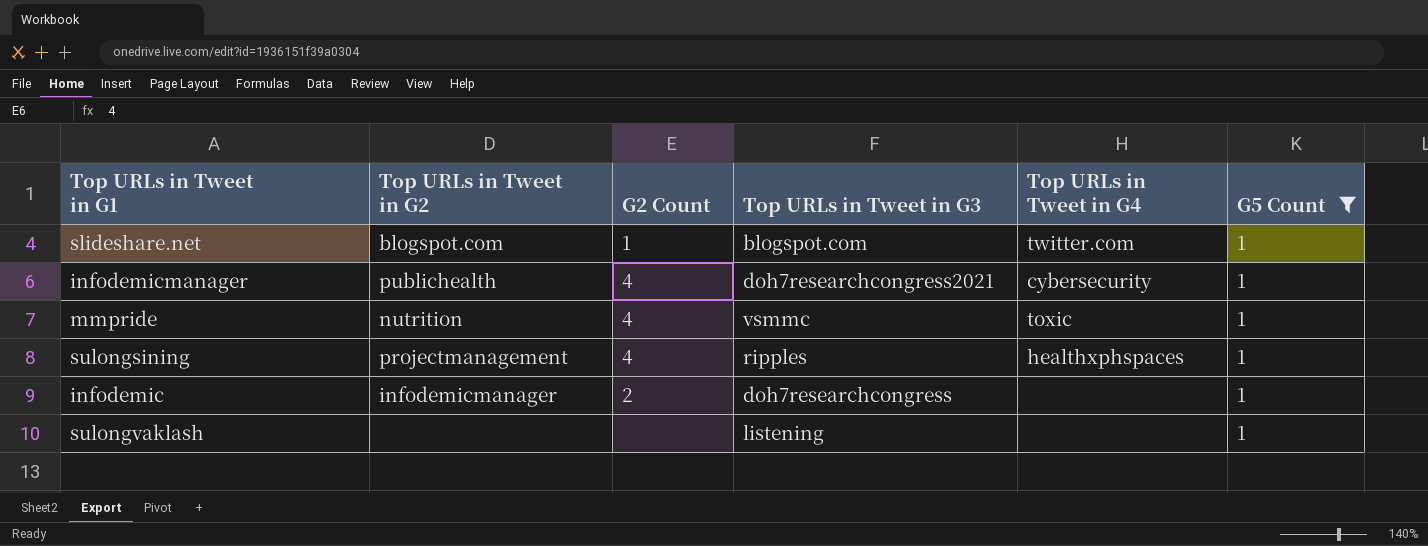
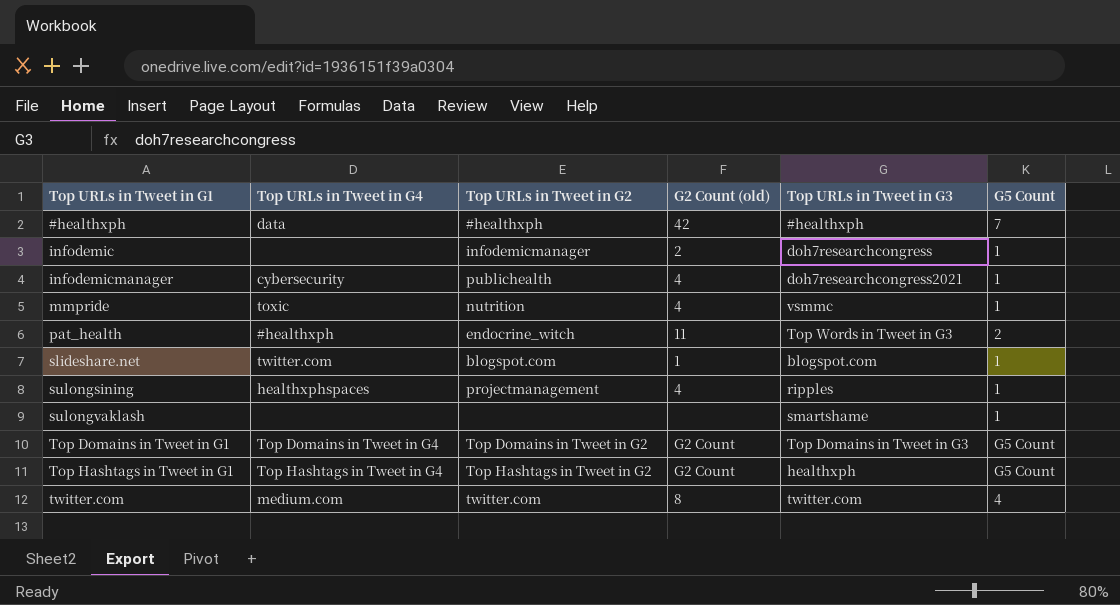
filter: G5 Count = 1 -> none
row order: none -> Top URLs in Tweet in G1 ascending
column Top URLs in Tweet in G4 | position: 5 -> 2
column name: G2 Count -> G2 Count (old)
sulongvaklash | Top URLs in Tweet in G3: listening -> smartshame

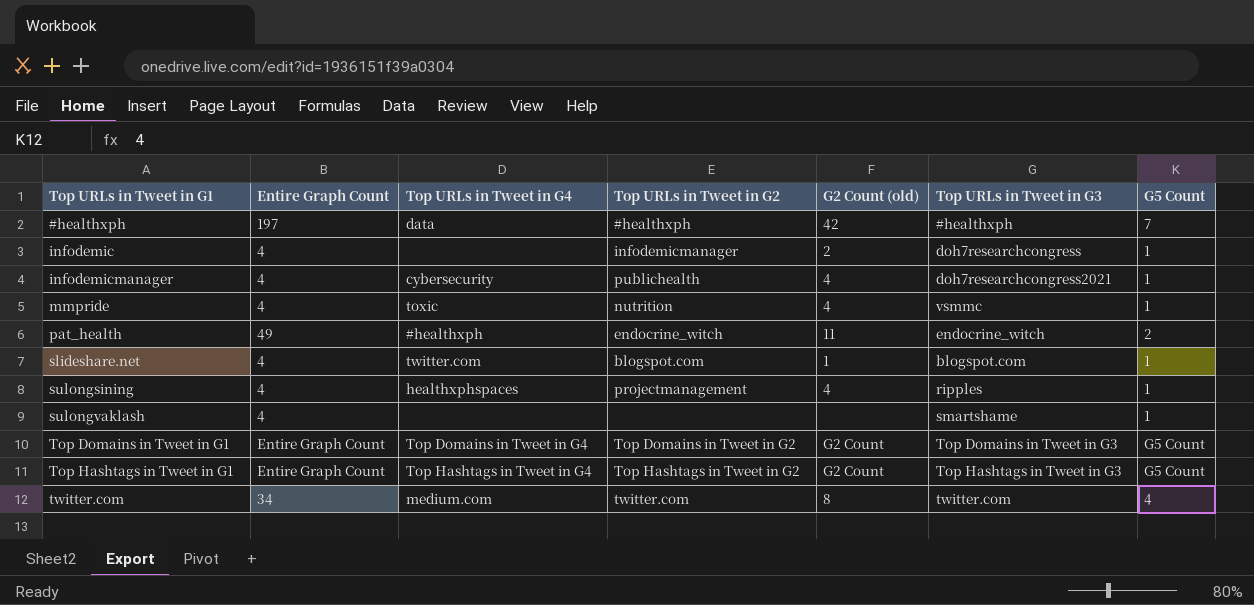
column Entire Graph Count | position: none -> 2
pat_health | Top URLs in Tweet in G3: Top Words in Tweet in G3 -> endocrine_witch
Top Hashtags in Tweet in G1 | Top URLs in Tweet in G3: healthxph -> Top Hashtags in Tweet in G3

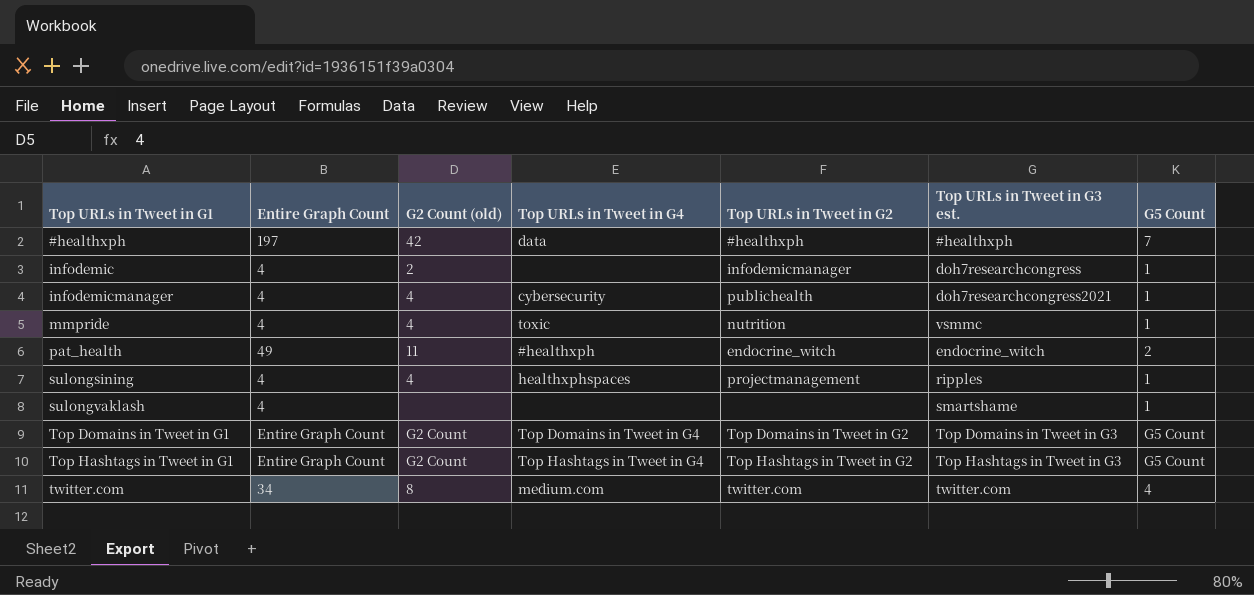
column G2 Count (old) | position: 5 -> 3
column name: Top URLs in Tweet in G3 -> Top URLs in Tweet in G3 est.
row slideshare.net: 4 | twitter.com | blogspot.com | 1 | blogspot.com | 1 -> none

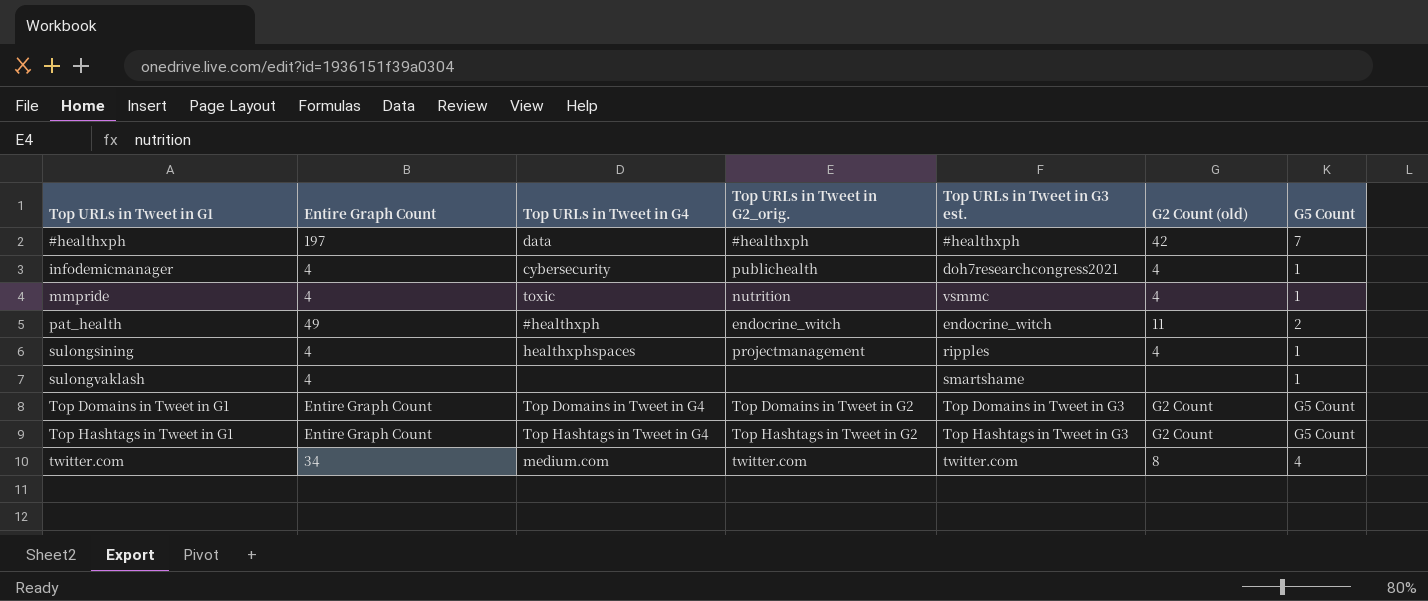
column name: Top URLs in Tweet in G2 -> Top URLs in Tweet in G2_orig.
column G2 Count (old) | position: 3 -> 6
row infodemic: 4 | 2 | none | infodemicmanager | doh7researchcongress | 1 -> none

